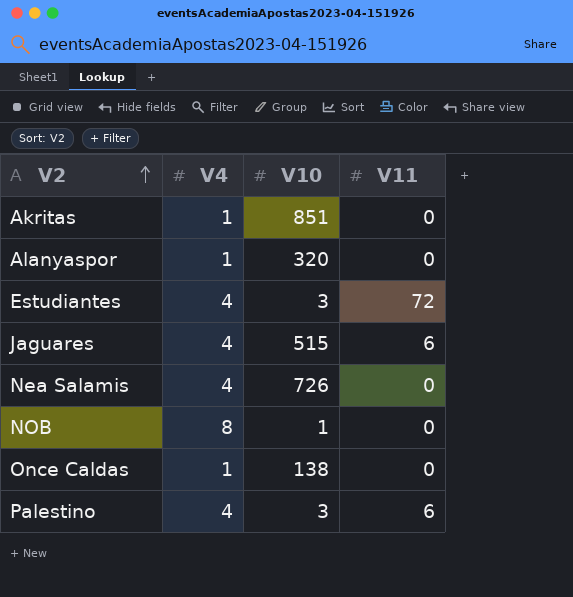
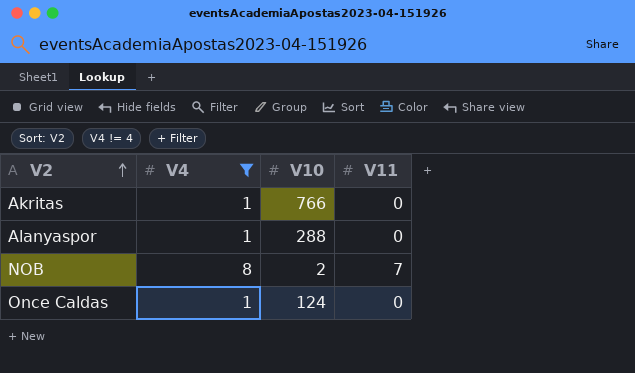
filter: none -> V4 != 4
Akritas | V10: 851 -> 766
Alanyaspor | V10: 320 -> 288
NOB | V10: 1 -> 2
NOB | V11: 0 -> 7
Once Caldas | V10: 138 -> 124

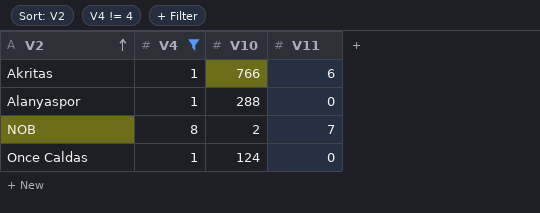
Akritas | V11: 0 -> 6

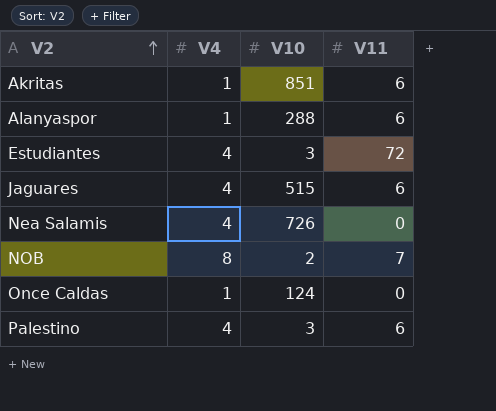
filter: V4 != 4 -> none
Akritas | V10: 766 -> 851
Alanyaspor | V11: 0 -> 6

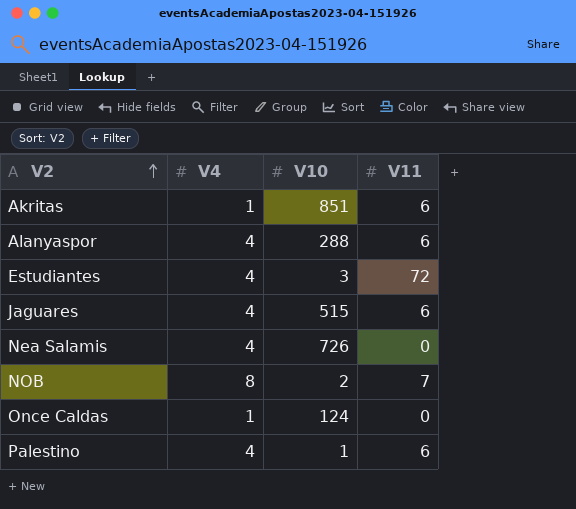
Alanyaspor | V4: 1 -> 4
Palestino | V10: 3 -> 1

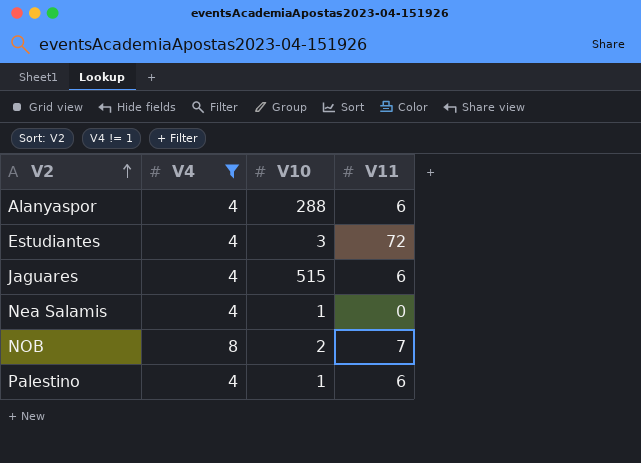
filter: none -> V4 != 1
Nea Salamis | V10: 726 -> 1

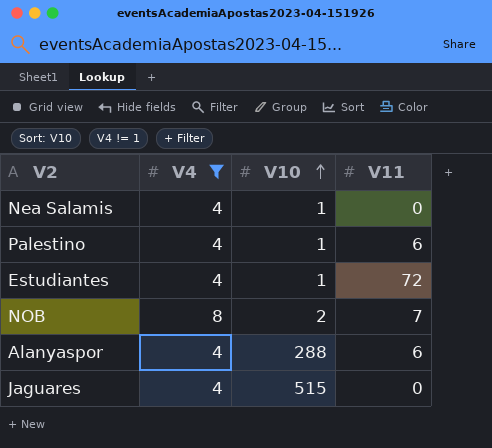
row order: V2 ascending -> V10 ascending
Estudiantes | V10: 3 -> 1
Jaguares | V11: 6 -> 0

